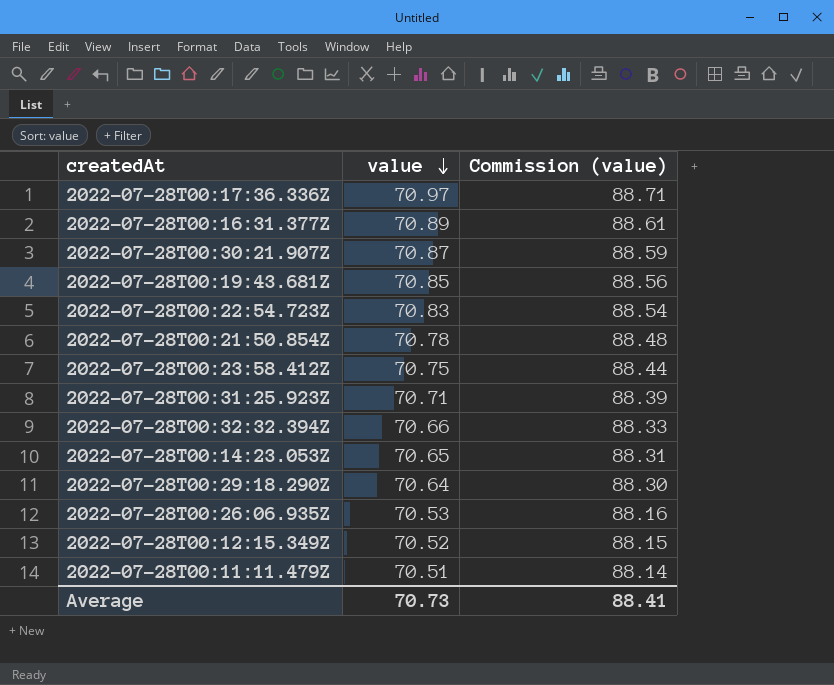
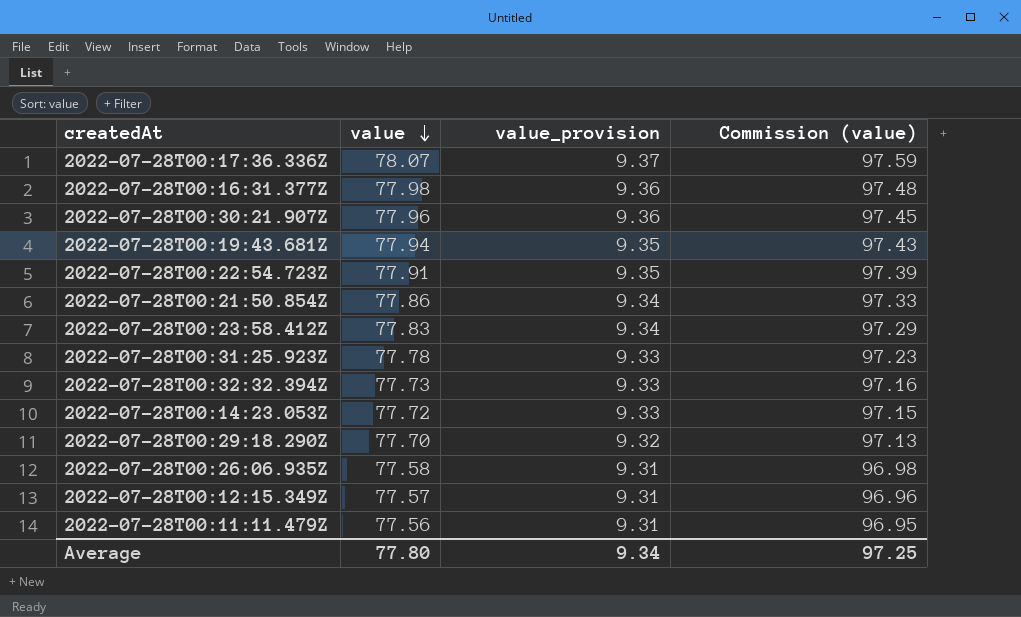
column value_provision | formula: none -> [value] * 0.12
2022-07-28T00:17:36.336Z | value: 70.97 -> 78.07
2022-07-28T00:17:36.336Z | Commission (value): 88.71 -> 97.59
2022-07-28T00:16:31.377Z | value: 70.89 -> 77.98
2022-07-28T00:16:31.377Z | Commission (value): 88.61 -> 97.48
2022-07-28T00:30:21.907Z | value: 70.87 -> 77.96
2022-07-28T00:30:21.907Z | Commission (value): 88.59 -> 97.45
2022-07-28T00:19:43.681Z | value: 70.85 -> 77.94
2022-07-28T00:19:43.681Z | Commission (value): 88.56 -> 97.43
2022-07-28T00:22:54.723Z | value: 70.83 -> 77.91
2022-07-28T00:22:54.723Z | Commission (value): 88.54 -> 97.39
2022-07-28T00:21:50.854Z | value: 70.78 -> 77.86
2022-07-28T00:21:50.854Z | Commission (value): 88.48 -> 97.33
2022-07-28T00:23:58.412Z | value: 70.75 -> 77.83
2022-07-28T00:23:58.412Z | Commission (value): 88.44 -> 97.29
2022-07-28T00:31:25.923Z | value: 70.71 -> 77.78
2022-07-28T00:31:25.923Z | Commission (value): 88.39 -> 97.23
2022-07-28T00:32:32.394Z | value: 70.66 -> 77.73
2022-07-28T00:32:32.394Z | Commission (value): 88.33 -> 97.16
2022-07-28T00:14:23.053Z | value: 70.65 -> 77.72
2022-07-28T00:14:23.053Z | Commission (value): 88.31 -> 97.15
2022-07-28T00:29:18.290Z | value: 70.64 -> 77.70
2022-07-28T00:29:18.290Z | Commission (value): 88.30 -> 97.13
2022-07-28T00:26:06.935Z | value: 70.53 -> 77.58
2022-07-28T00:26:06.935Z | Commission (value): 88.16 -> 96.98
2022-07-28T00:12:15.349Z | value: 70.52 -> 77.57
2022-07-28T00:12:15.349Z | Commission (value): 88.15 -> 96.96
2022-07-28T00:11:11.479Z | value: 70.51 -> 77.56
2022-07-28T00:11:11.479Z | Commission (value): 88.14 -> 96.95
Average | value: 70.73 -> 77.80
Average | Commission (value): 88.41 -> 97.25

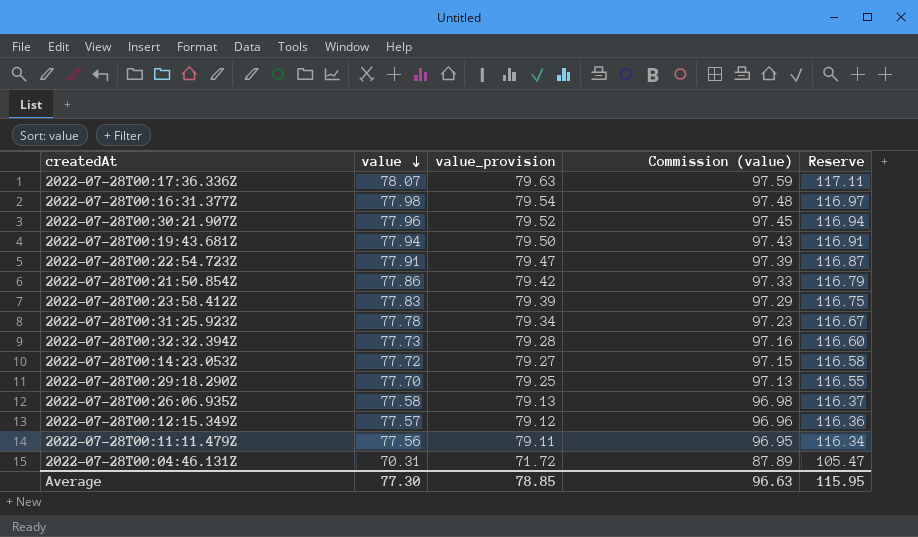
column value_provision | formula: [value] * 0.12 -> [value] * 1.02
column Reserve | formula: none -> [value] * 1.5
row 2022-07-28T00:04:46.131Z: none -> 70.31 | 71.72 | 87.89 | 105.47
Average | value: 77.80 -> 77.30
Average | value_provision: 9.34 -> 78.85
Average | Commission (value): 97.25 -> 96.63

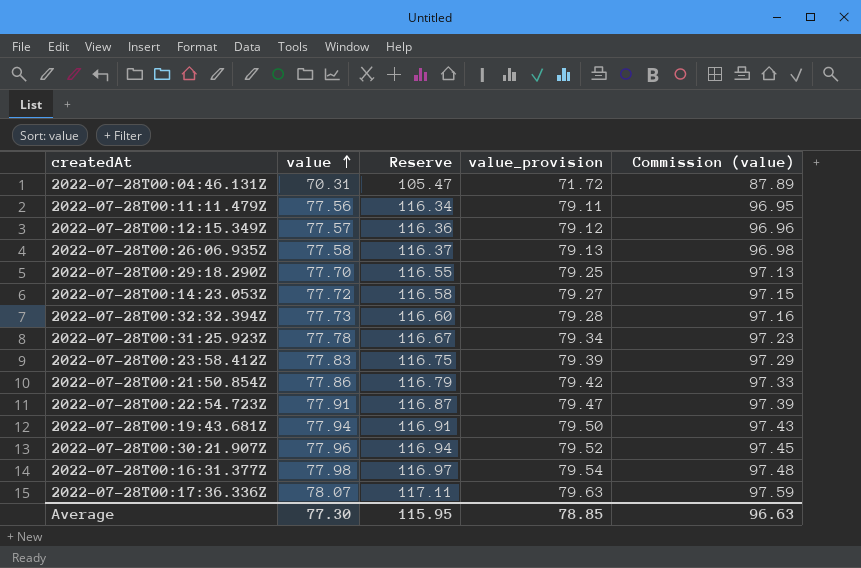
row order: value descending -> value ascending
column Reserve | position: 5 -> 3

